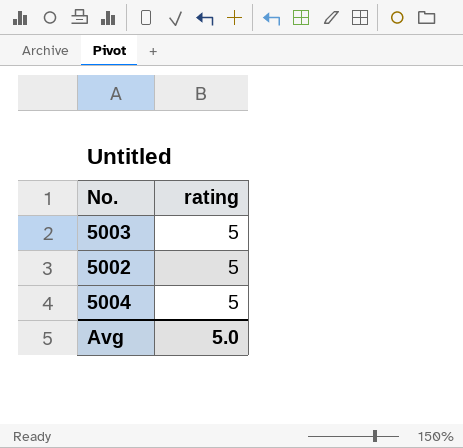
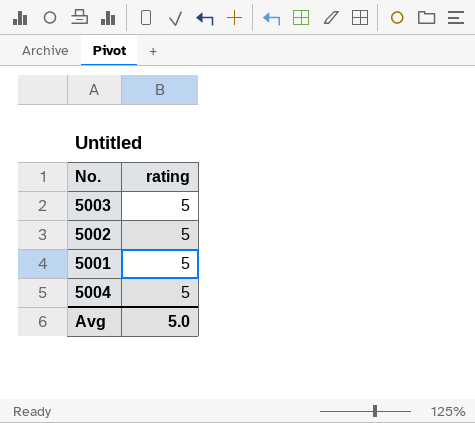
row 5001: none -> 5

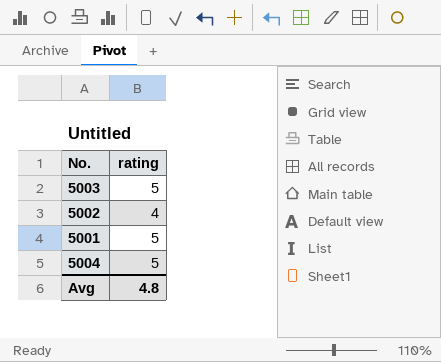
5002 | rating: 5 -> 4
Avg | rating: 5.0 -> 4.8

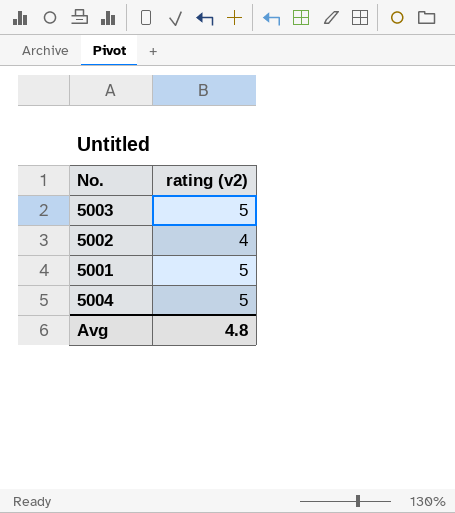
column name: rating -> rating (v2)

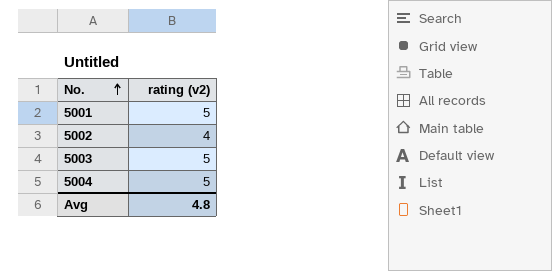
row order: none -> No. ascending

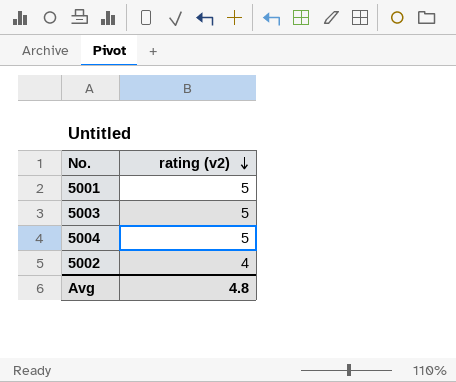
row order: No. ascending -> rating (v2) descending

